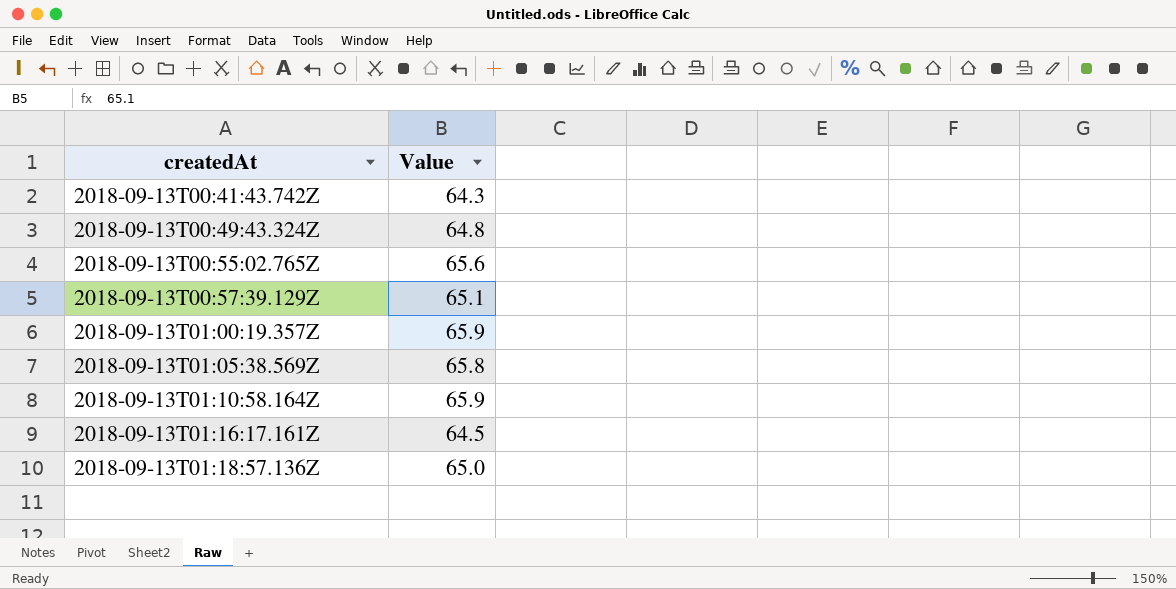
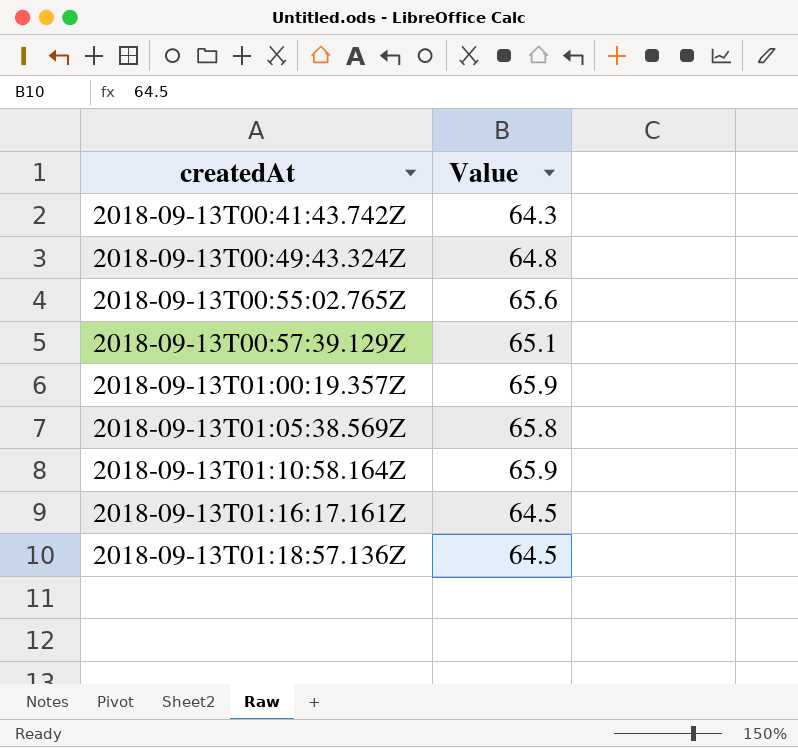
2018-09-13T01:18:57.136Z | Value: 65.0 -> 64.5

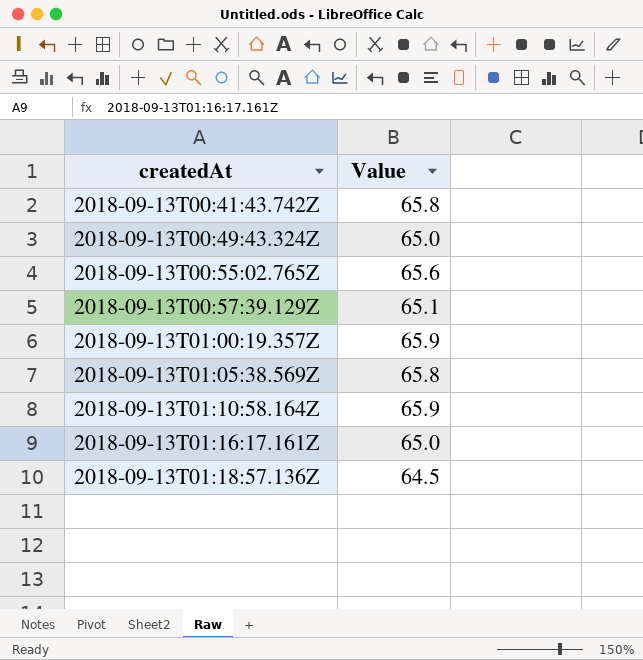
2018-09-13T00:41:43.742Z | Value: 64.3 -> 65.8
2018-09-13T00:49:43.324Z | Value: 64.8 -> 65.0
2018-09-13T01:16:17.161Z | Value: 64.5 -> 65.0

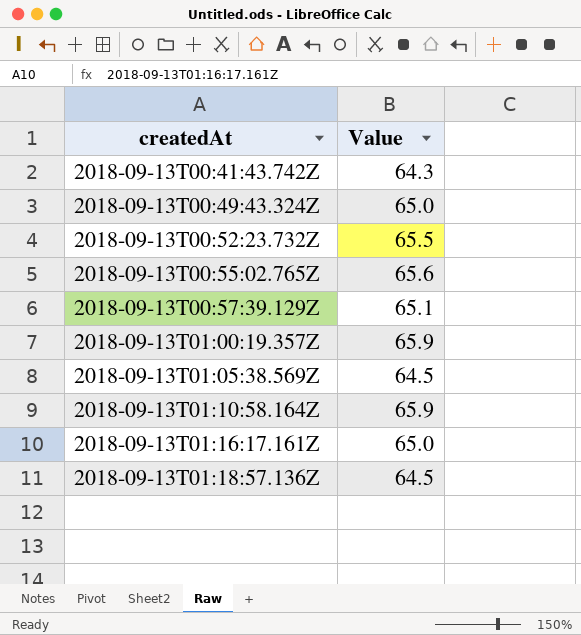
2018-09-13T00:41:43.742Z | Value: 65.8 -> 64.3
row 2018-09-13T00:52:23.732Z: none -> 65.5
2018-09-13T01:05:38.569Z | Value: 65.8 -> 64.5

